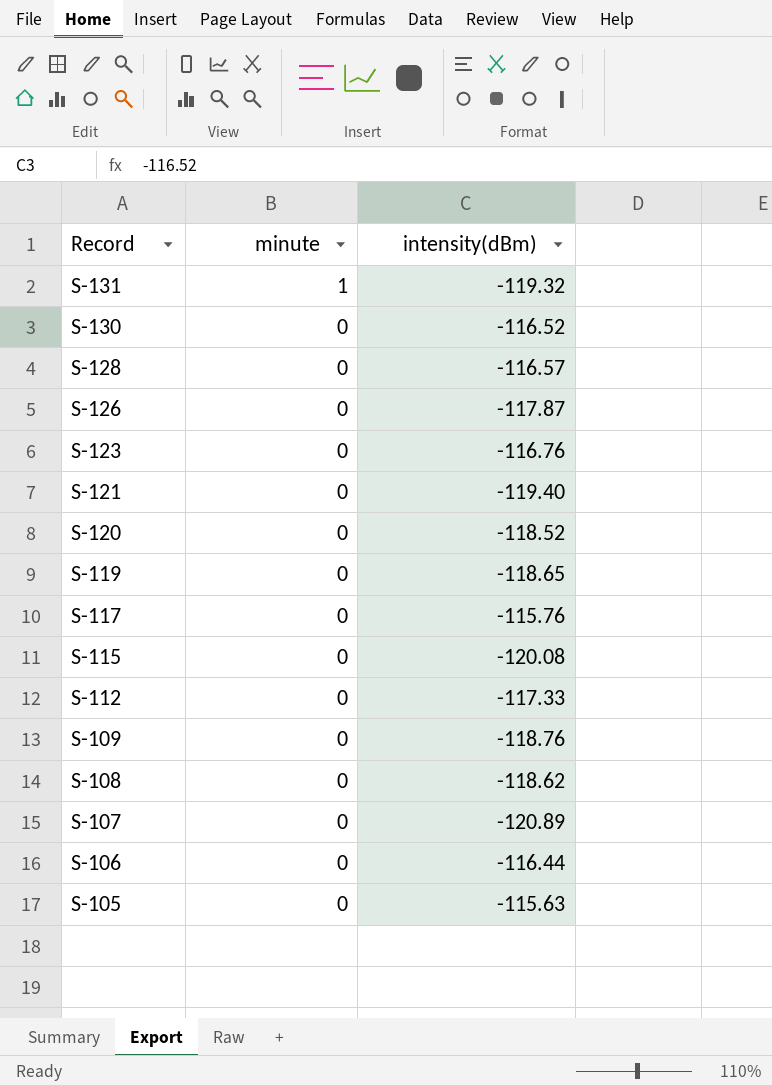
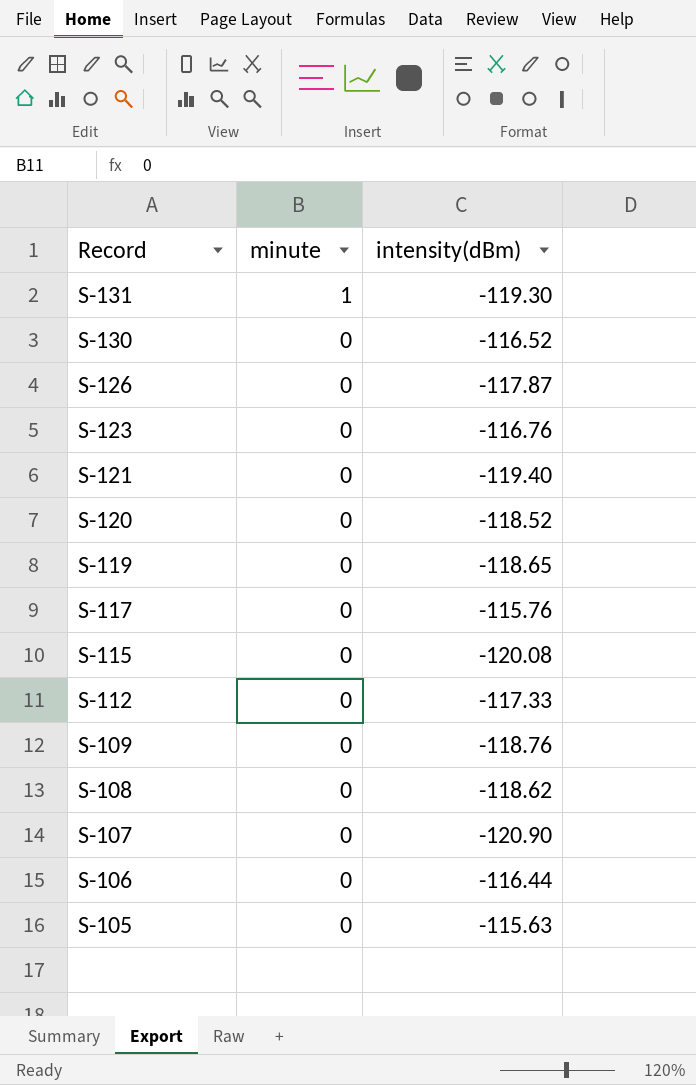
row S-128: 0 | -116.57 -> none
S-131 | intensity(dBm): -119.32 -> -119.30
S-107 | intensity(dBm): -120.89 -> -120.90

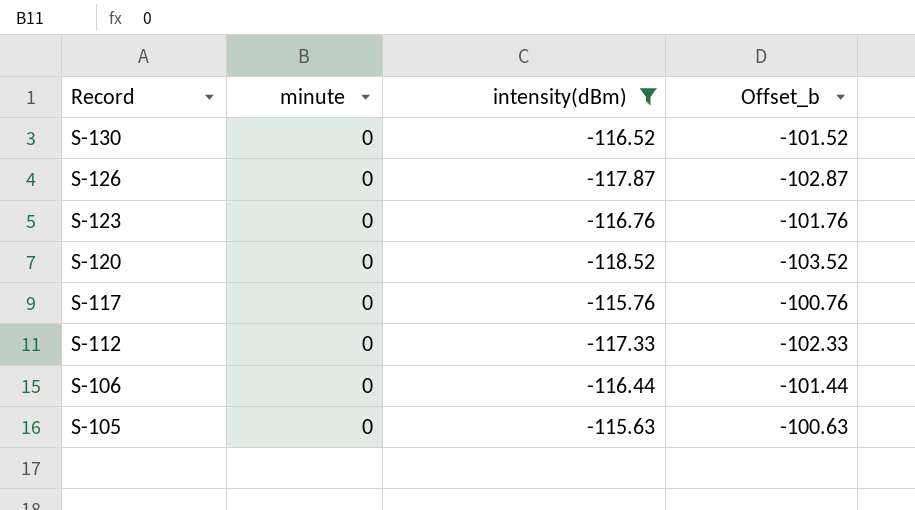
filter: none -> intensity(dBm) >= -118.52
column Offset_b | formula: none -> [intensity(dBm)] + 15

